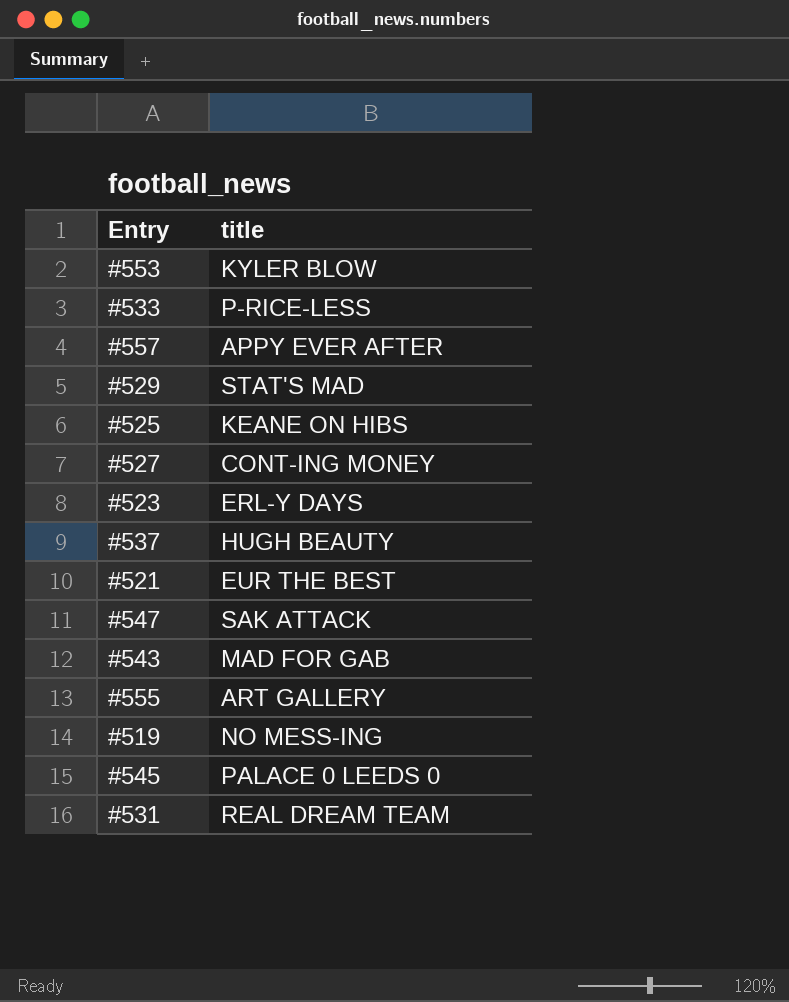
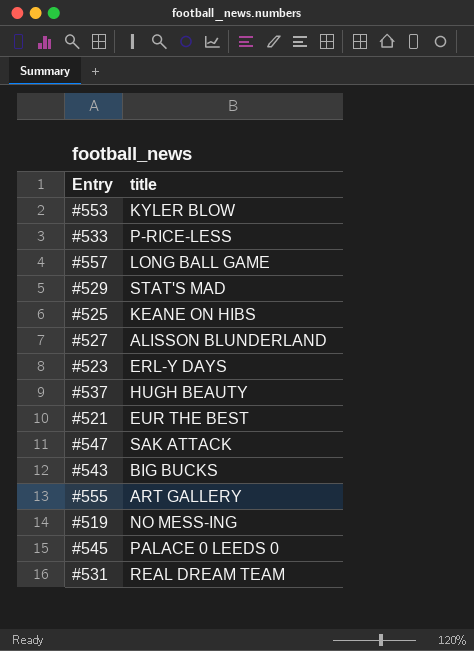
#557 | title: APPY EVER AFTER -> LONG BALL GAME
#527 | title: CONT-ING MONEY -> ALISSON BLUNDERLAND
#543 | title: MAD FOR GAB -> BIG BUCKS

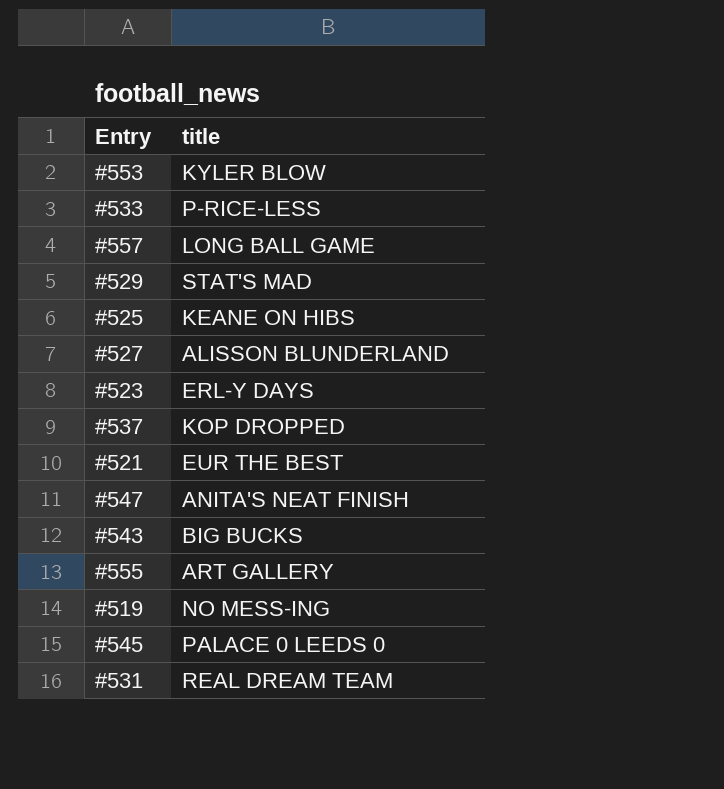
#537 | title: HUGH BEAUTY -> KOP DROPPED
#547 | title: SAK ATTACK -> ANITA'S NEAT FINISH

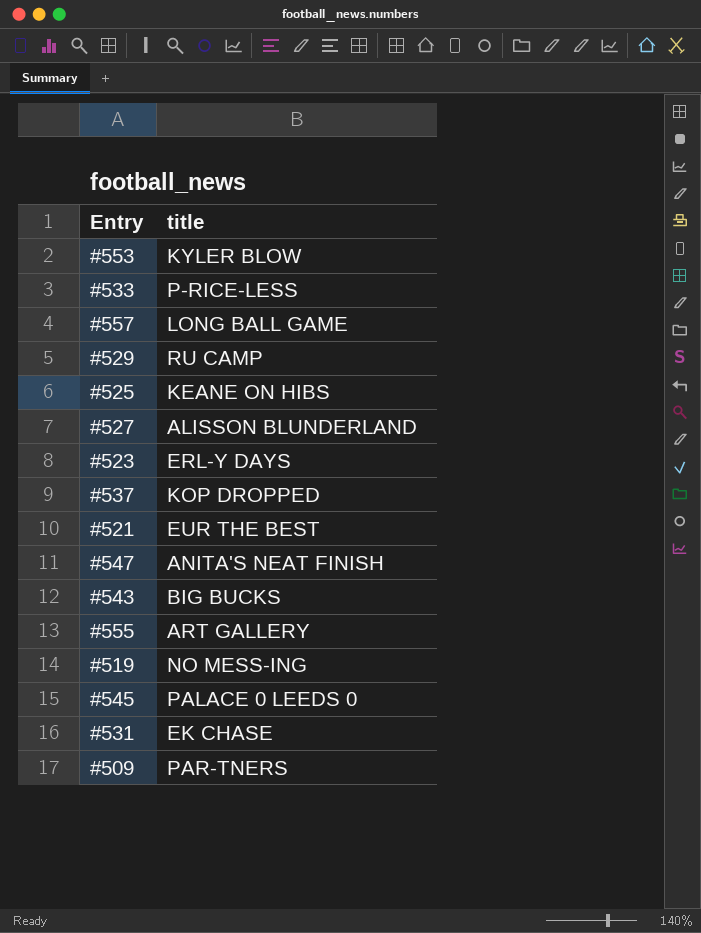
#529 | title: STAT'S MAD -> RU CAMP
#531 | title: REAL DREAM TEAM -> EK CHASE
row #509: none -> PAR-TNERS

